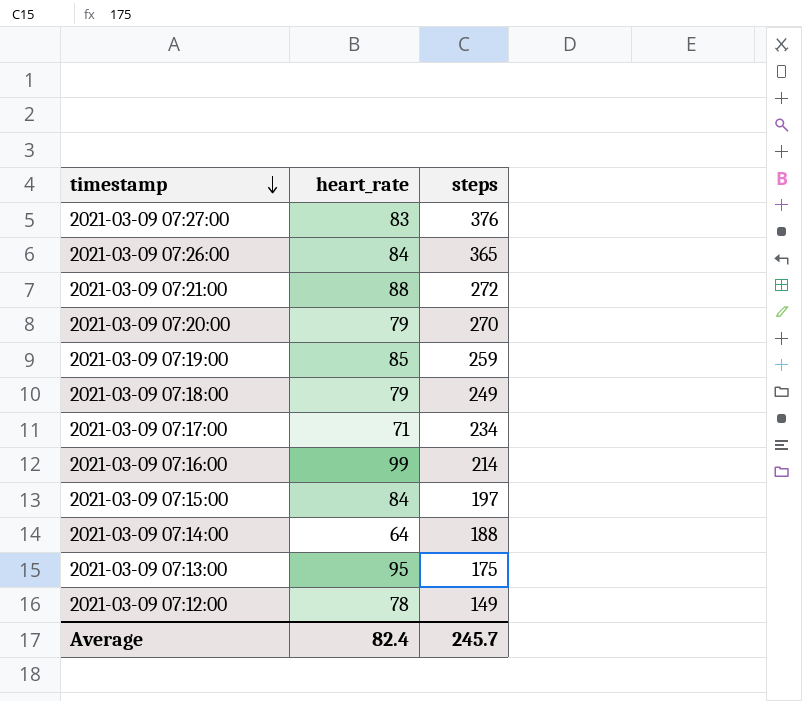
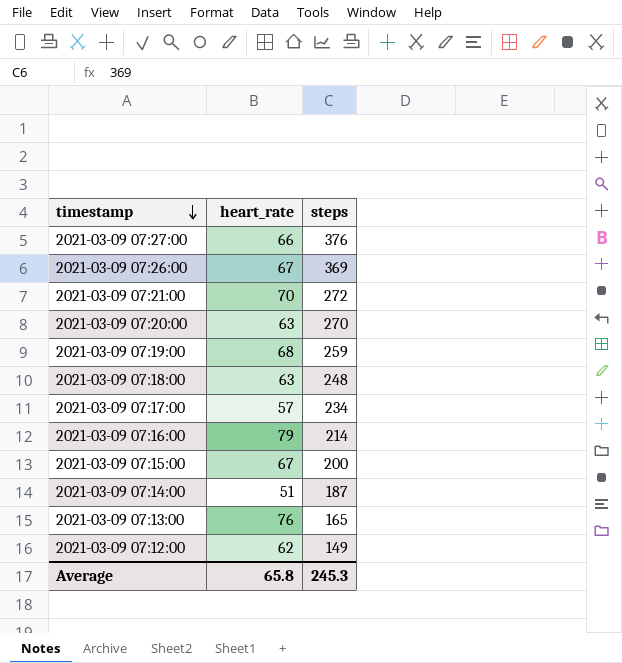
2021-03-09 07:27:00 | heart_rate: 83 -> 66
2021-03-09 07:26:00 | heart_rate: 84 -> 67
2021-03-09 07:26:00 | steps: 365 -> 369
2021-03-09 07:21:00 | heart_rate: 88 -> 70
2021-03-09 07:20:00 | heart_rate: 79 -> 63
2021-03-09 07:19:00 | heart_rate: 85 -> 68
2021-03-09 07:18:00 | heart_rate: 79 -> 63
2021-03-09 07:18:00 | steps: 249 -> 248
2021-03-09 07:17:00 | heart_rate: 71 -> 57
2021-03-09 07:16:00 | heart_rate: 99 -> 79
2021-03-09 07:15:00 | heart_rate: 84 -> 67
2021-03-09 07:15:00 | steps: 197 -> 200
2021-03-09 07:14:00 | heart_rate: 64 -> 51
2021-03-09 07:14:00 | steps: 188 -> 187
2021-03-09 07:13:00 | heart_rate: 95 -> 76
2021-03-09 07:13:00 | steps: 175 -> 165
2021-03-09 07:12:00 | heart_rate: 78 -> 62
Average | heart_rate: 82.4 -> 65.8
Average | steps: 245.7 -> 245.3

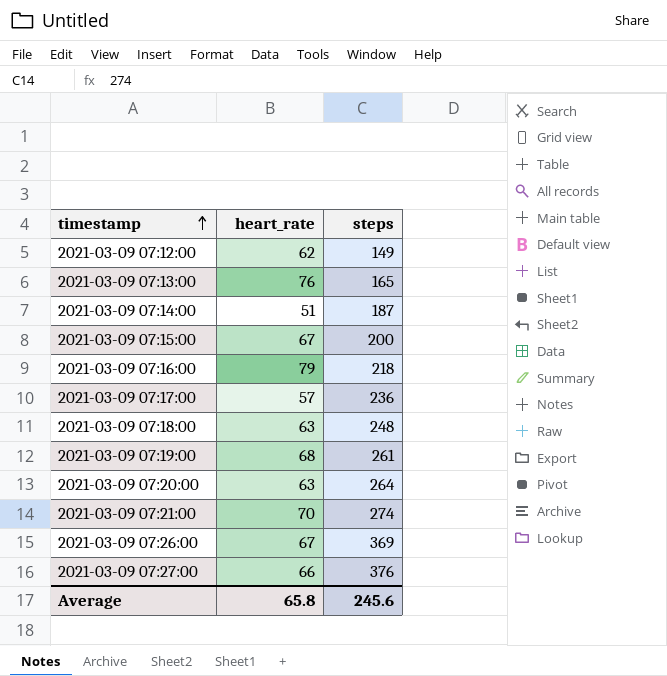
row order: timestamp descending -> timestamp ascending
2021-03-09 07:16:00 | steps: 214 -> 218
2021-03-09 07:17:00 | steps: 234 -> 236
2021-03-09 07:19:00 | steps: 259 -> 261
2021-03-09 07:20:00 | steps: 270 -> 264
2021-03-09 07:21:00 | steps: 272 -> 274
Average | steps: 245.3 -> 245.6

